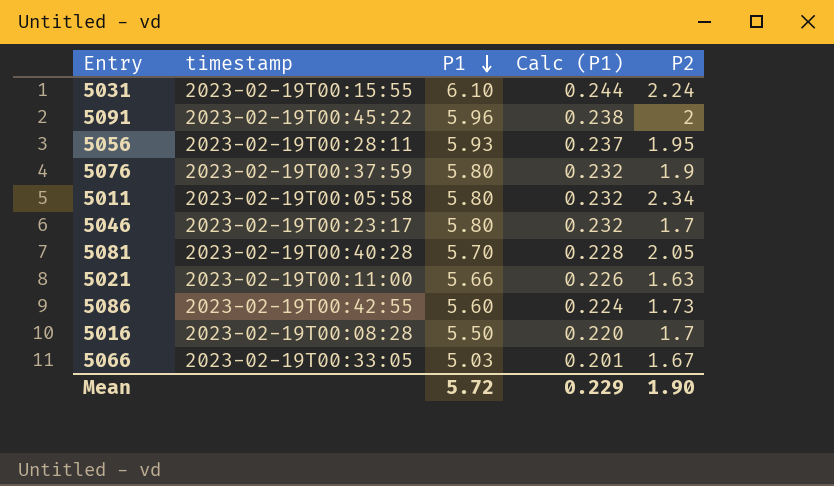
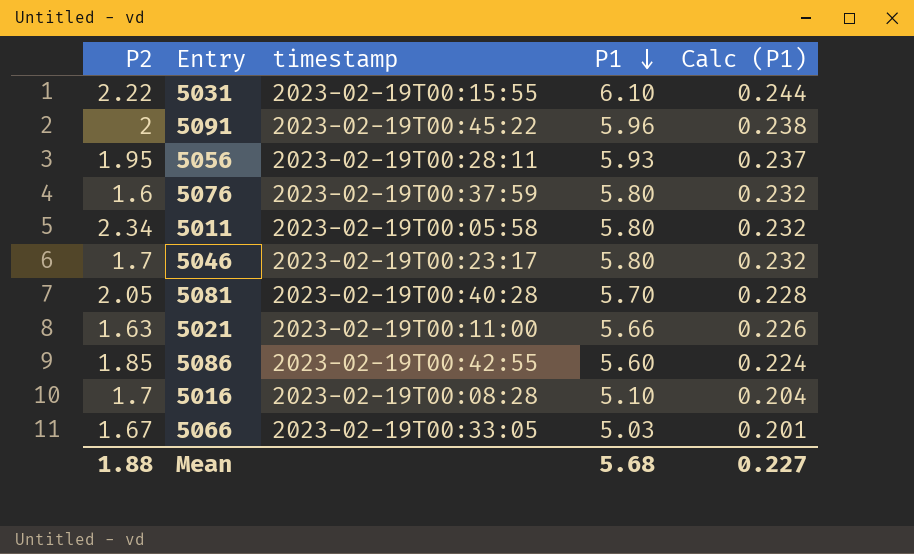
column P2 | position: 5 -> 1
5031 | P2: 2.24 -> 2.22
5076 | P2: 1.9 -> 1.6
5086 | P2: 1.73 -> 1.85
5016 | P1: 5.50 -> 5.10
5016 | Calc (P1): 0.220 -> 0.204
Mean | P2: 1.90 -> 1.88
Mean | P1: 5.72 -> 5.68
Mean | Calc (P1): 0.229 -> 0.227

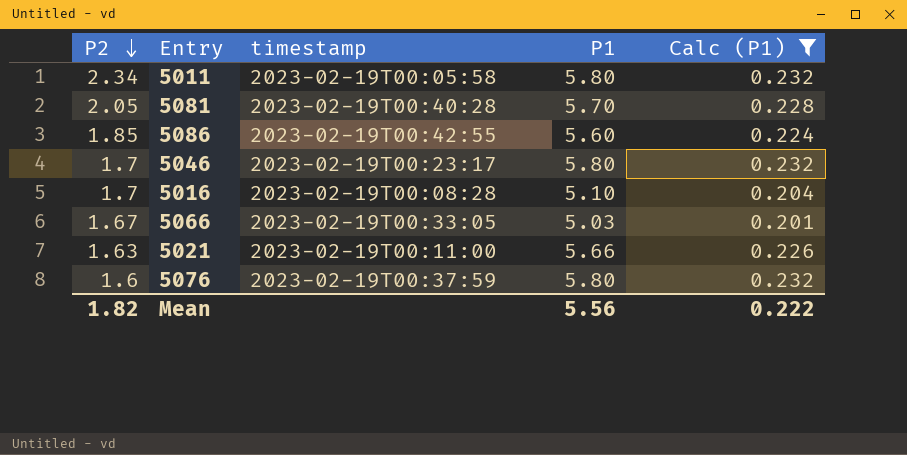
filter: none -> Calc (P1) <= 0.232
row order: P1 descending -> P2 descending
Mean | P2: 1.88 -> 1.82
Mean | P1: 5.68 -> 5.56
Mean | Calc (P1): 0.227 -> 0.222

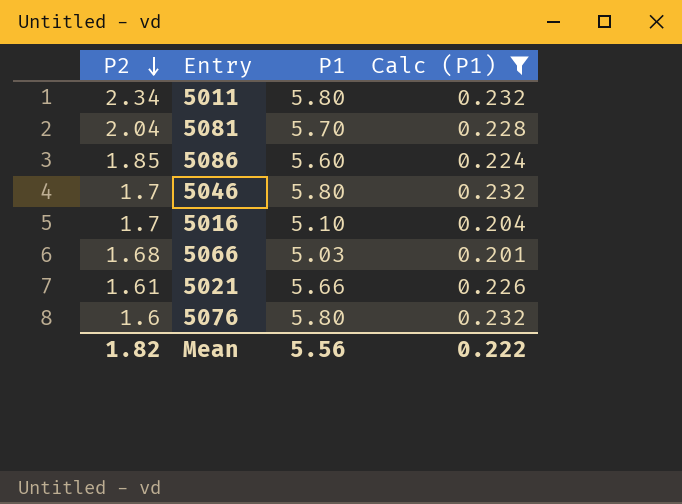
column timestamp | position: 3 -> none
5081 | P2: 2.05 -> 2.04
5066 | P2: 1.67 -> 1.68
5021 | P2: 1.63 -> 1.61

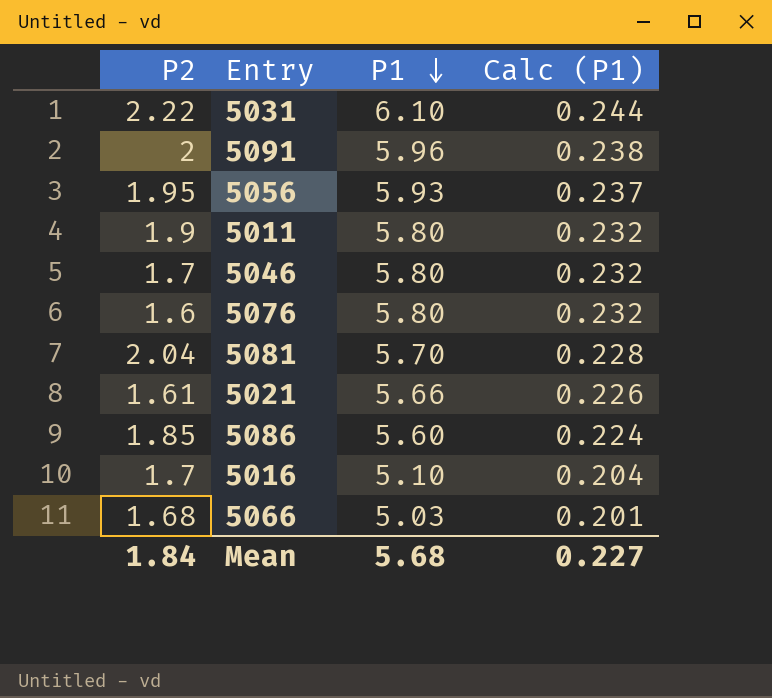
filter: Calc (P1) <= 0.232 -> none
row order: P2 descending -> P1 descending
5011 | P2: 2.34 -> 1.9
Mean | P2: 1.82 -> 1.84
Mean | P1: 5.56 -> 5.68
Mean | Calc (P1): 0.222 -> 0.227

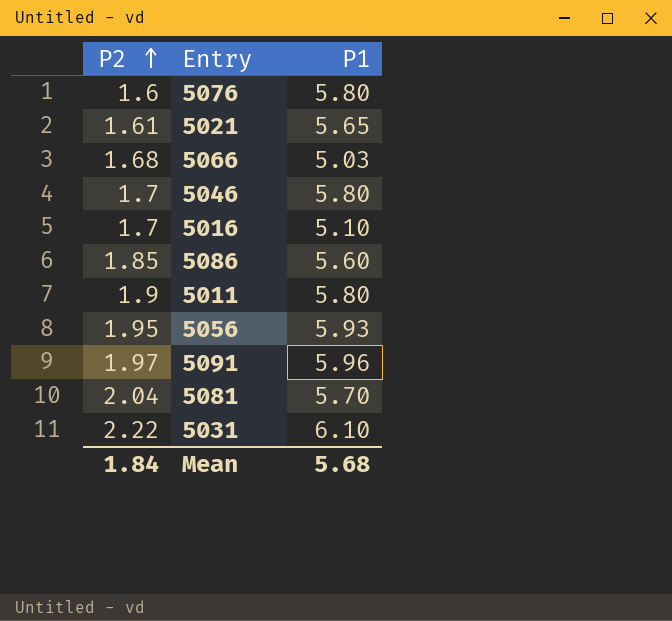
row order: P1 descending -> P2 ascending
column Calc (P1) | formula: [P1] * 0.04 -> none
5021 | P1: 5.66 -> 5.65
5091 | P2: 2 -> 1.97

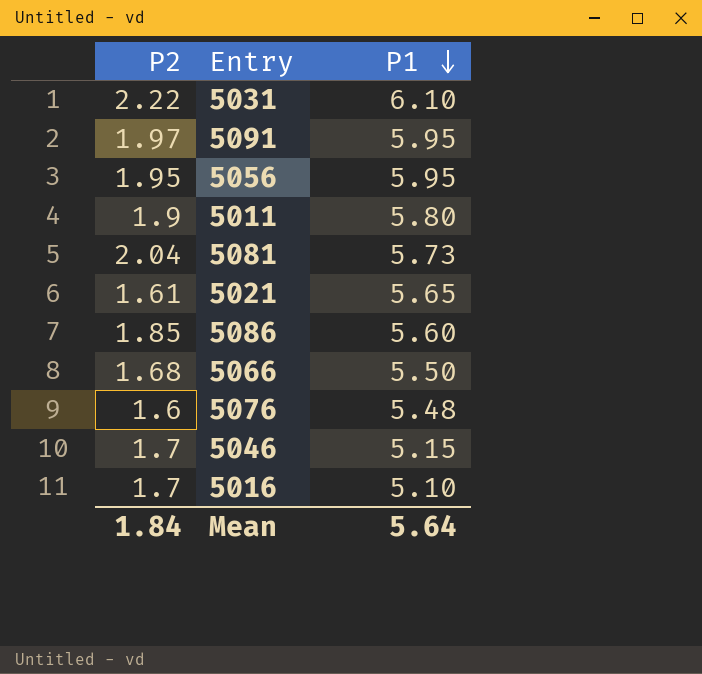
row order: P2 ascending -> P1 descending
5091 | P1: 5.96 -> 5.95
5056 | P1: 5.93 -> 5.95
5081 | P1: 5.70 -> 5.73
5066 | P1: 5.03 -> 5.50
5076 | P1: 5.80 -> 5.48
5046 | P1: 5.80 -> 5.15
Mean | P1: 5.68 -> 5.64

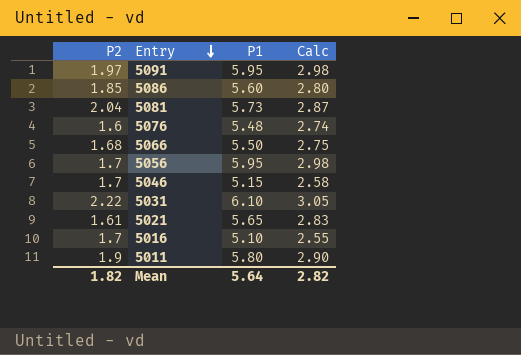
row order: P1 descending -> Entry descending
column Calc | formula: none -> [P1] * 0.5
5056 | P2: 1.95 -> 1.7
Mean | P2: 1.84 -> 1.82

